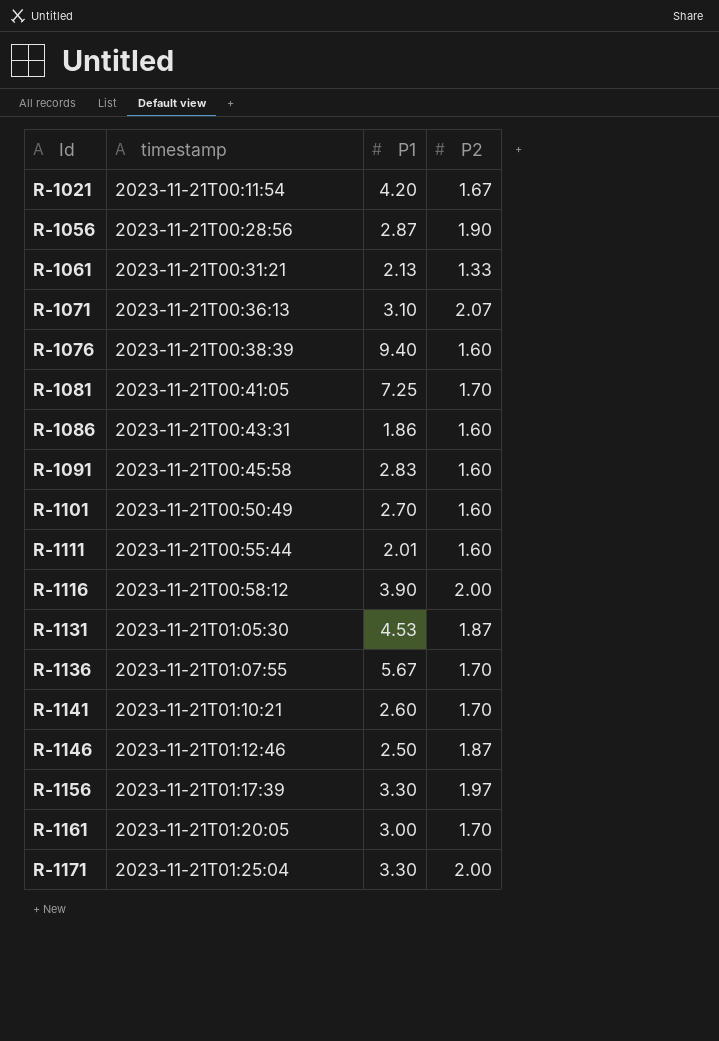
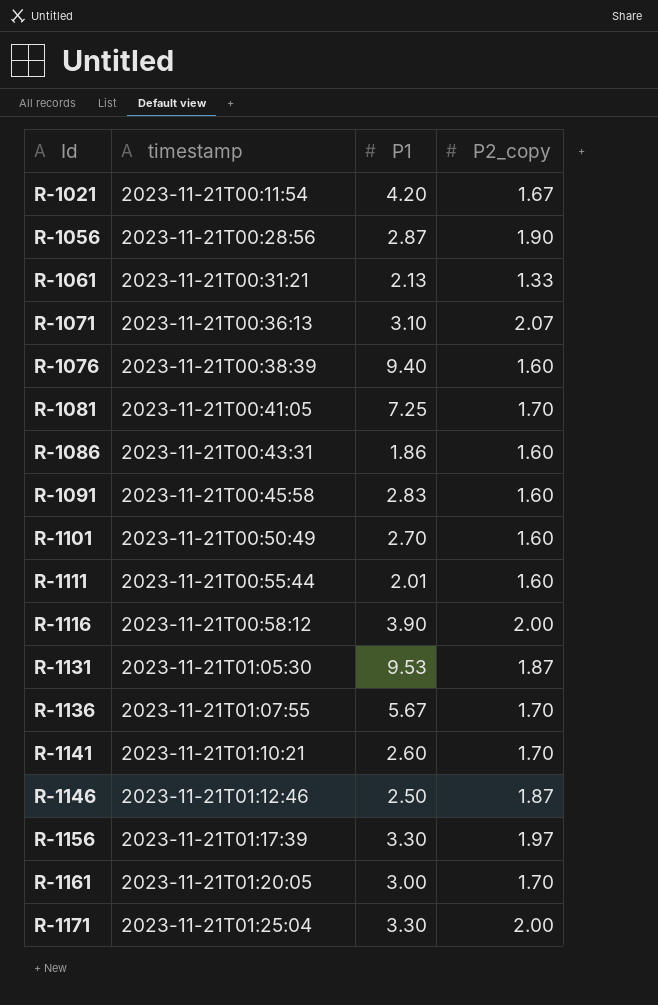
column name: P2 -> P2_copy
R-1131 | P1: 4.53 -> 9.53

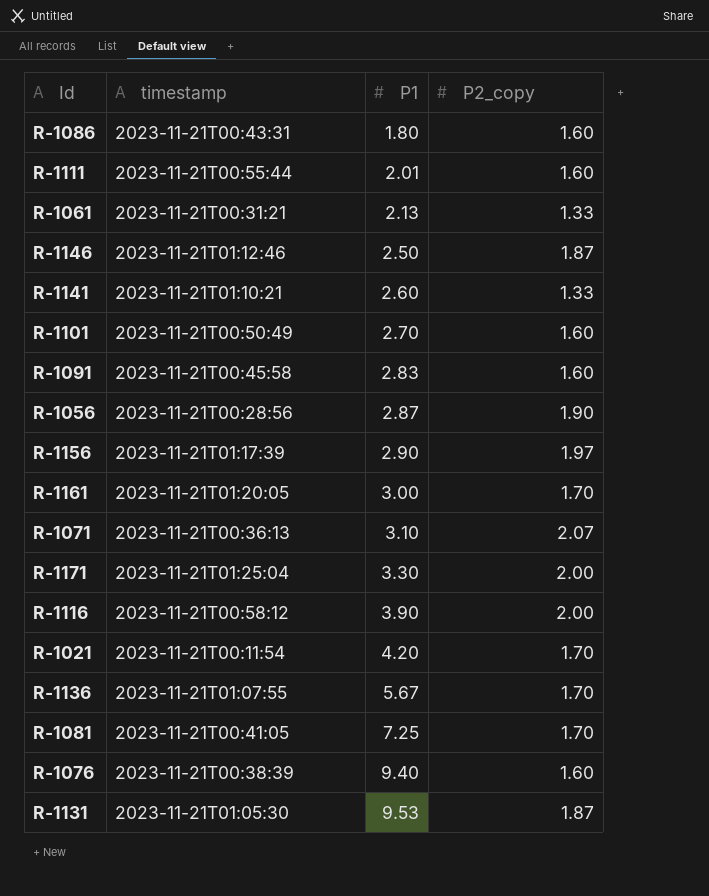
row order: Id ascending -> P1 ascending
R-1086 | P1: 1.86 -> 1.80
R-1141 | P2_copy: 1.70 -> 1.33
R-1156 | P1: 3.30 -> 2.90
R-1021 | P2_copy: 1.67 -> 1.70

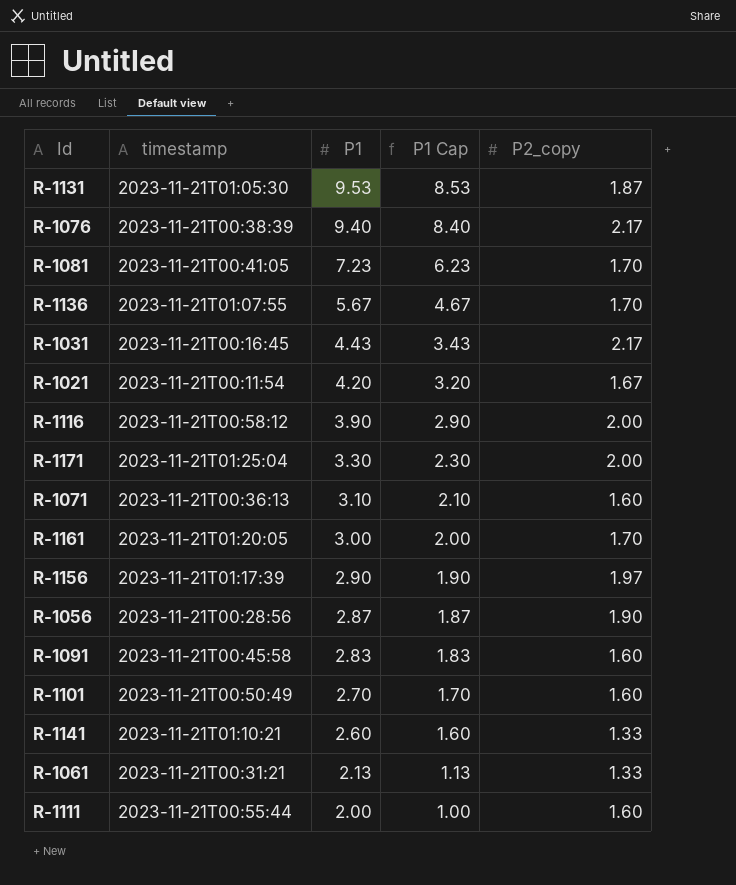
row order: P1 ascending -> P1 descending
column P1 Cap | formula: none -> [P1] - 1
row R-1086: 2023-11-21T00:43:31 | 1.80 | 1.60 -> none
row R-1146: 2023-11-21T01:12:46 | 2.50 | 1.87 -> none
R-1076 | P2_copy: 1.60 -> 2.17
R-1081 | P1: 7.25 -> 7.23
row R-1031: none -> 2023-11-21T00:16:45 | 4.43 | 3.43 | 2.17
R-1021 | P2_copy: 1.70 -> 1.67
R-1071 | P2_copy: 2.07 -> 1.60
R-1111 | P1: 2.01 -> 2.00

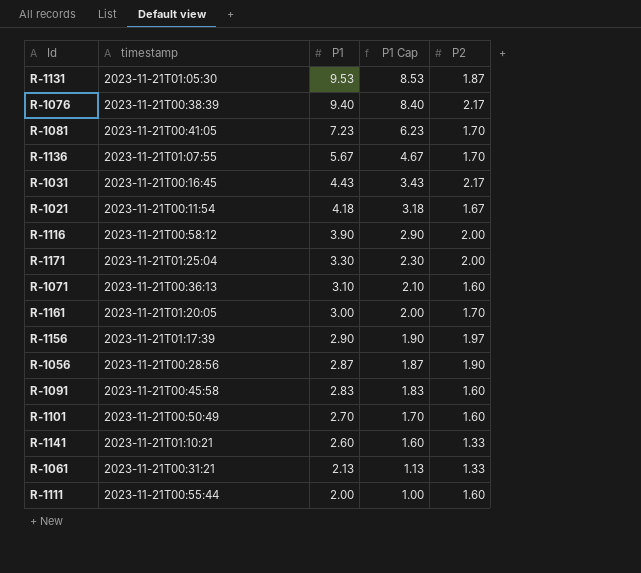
column name: P2_copy -> P2
R-1021 | P1: 4.20 -> 4.18
R-1021 | P1 Cap: 3.20 -> 3.18

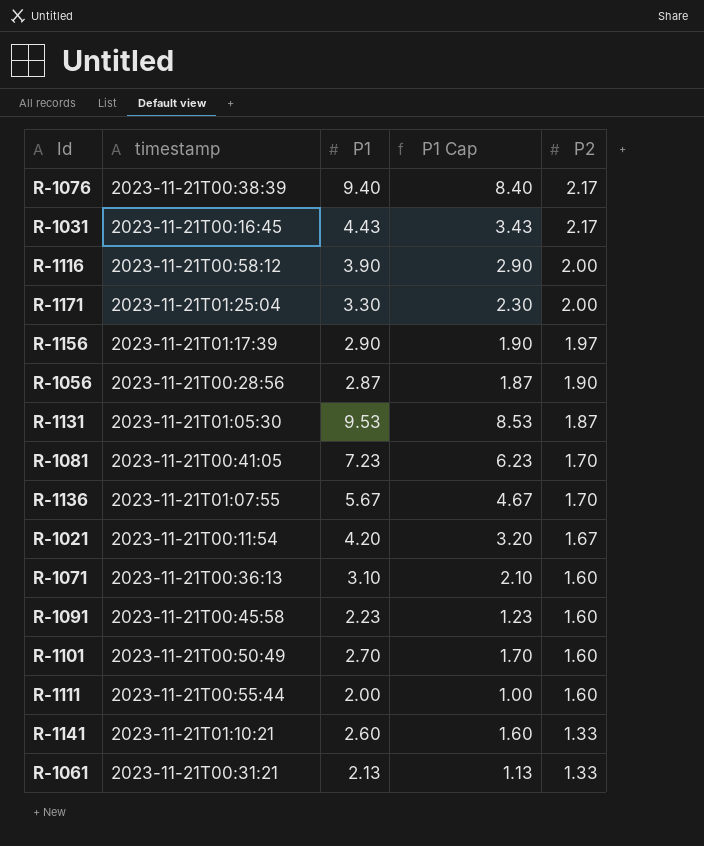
row order: P1 descending -> P2 descending
row R-1161: 2023-11-21T01:20:05 | 3.00 | 2.00 | 1.70 -> none
R-1021 | P1: 4.18 -> 4.20
R-1021 | P1 Cap: 3.18 -> 3.20
R-1091 | P1: 2.83 -> 2.23
R-1091 | P1 Cap: 1.83 -> 1.23

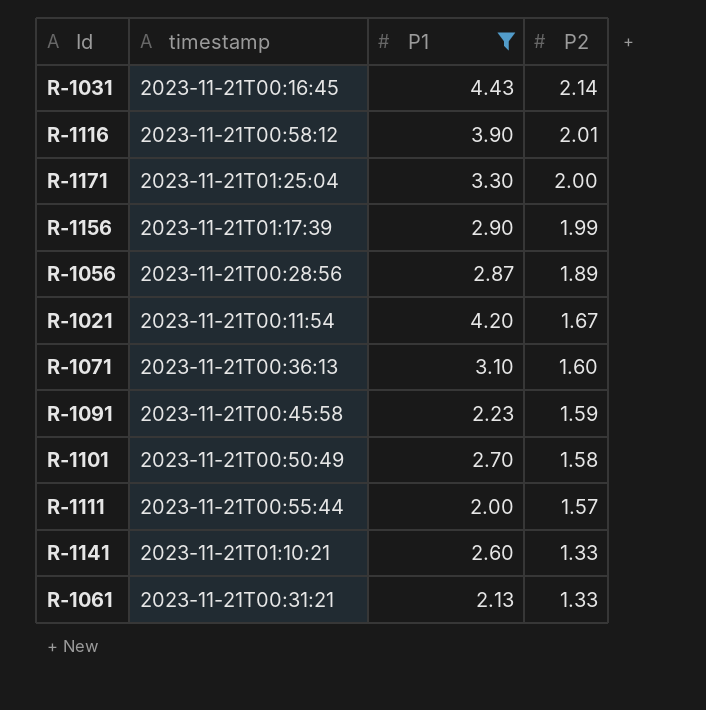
filter: none -> P1 <= 4.43
column P1 Cap | formula: [P1] - 1 -> none
R-1031 | P2: 2.17 -> 2.14
R-1116 | P2: 2.00 -> 2.01
R-1156 | P2: 1.97 -> 1.99
R-1056 | P2: 1.90 -> 1.89
R-1091 | P2: 1.60 -> 1.59
R-1101 | P2: 1.60 -> 1.58
R-1111 | P2: 1.60 -> 1.57

